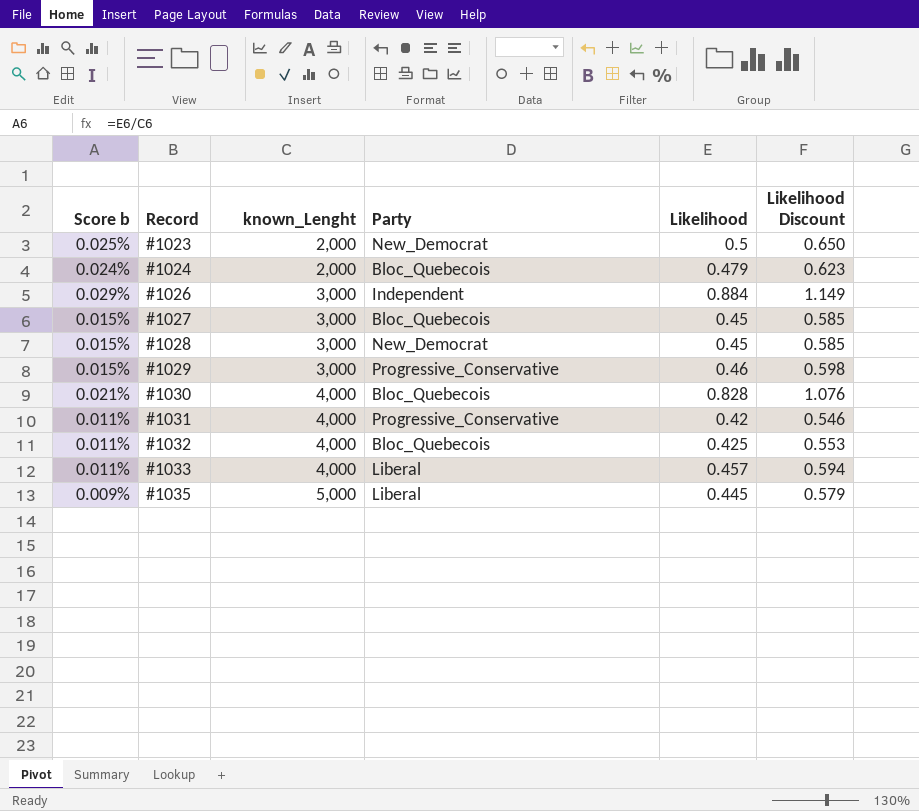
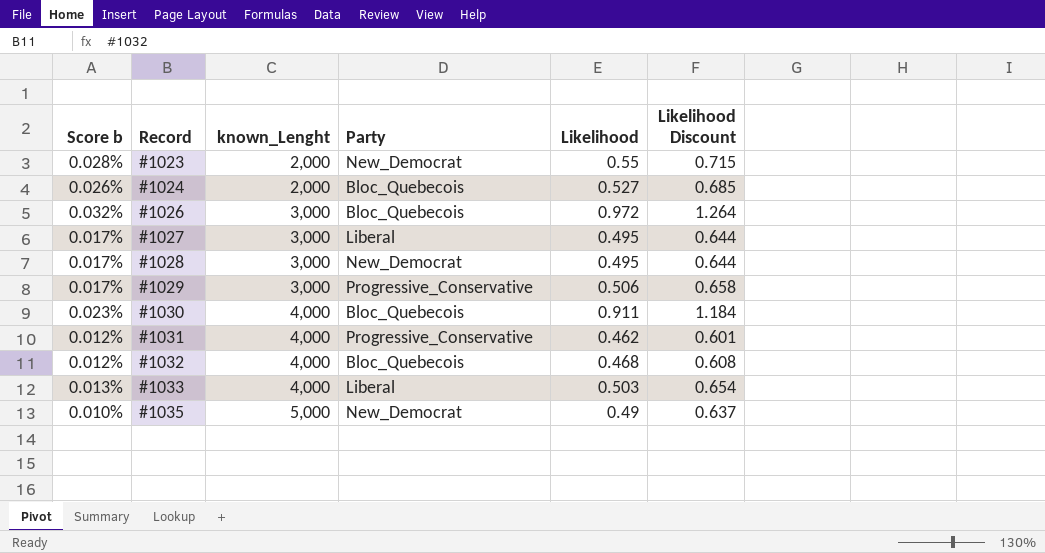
#1023 | Score b: 0.025% -> 0.028%
#1023 | Likelihood: 0.5 -> 0.55
#1023 | Likelihood Discount: 0.650 -> 0.715
#1024 | Score b: 0.024% -> 0.026%
#1024 | Likelihood: 0.479 -> 0.527
#1024 | Likelihood Discount: 0.623 -> 0.685
#1026 | Score b: 0.029% -> 0.032%
#1026 | Party: Independent -> Bloc_Quebecois
#1026 | Likelihood: 0.884 -> 0.972
#1026 | Likelihood Discount: 1.149 -> 1.264
#1027 | Score b: 0.015% -> 0.017%
#1027 | Party: Bloc_Quebecois -> Liberal
#1027 | Likelihood: 0.45 -> 0.495
#1027 | Likelihood Discount: 0.585 -> 0.644
#1028 | Score b: 0.015% -> 0.017%
#1028 | Likelihood: 0.45 -> 0.495
#1028 | Likelihood Discount: 0.585 -> 0.644
#1029 | Score b: 0.015% -> 0.017%
#1029 | Likelihood: 0.46 -> 0.506
#1029 | Likelihood Discount: 0.598 -> 0.658
#1030 | Score b: 0.021% -> 0.023%
#1030 | Likelihood: 0.828 -> 0.911
#1030 | Likelihood Discount: 1.076 -> 1.184
#1031 | Score b: 0.011% -> 0.012%
#1031 | Likelihood: 0.42 -> 0.462
#1031 | Likelihood Discount: 0.546 -> 0.601
#1032 | Score b: 0.011% -> 0.012%
#1032 | Likelihood: 0.425 -> 0.468
#1032 | Likelihood Discount: 0.553 -> 0.608
#1033 | Score b: 0.011% -> 0.013%
#1033 | Likelihood: 0.457 -> 0.503
#1033 | Likelihood Discount: 0.594 -> 0.654
#1035 | Score b: 0.009% -> 0.010%
#1035 | Party: Liberal -> New_Democrat
#1035 | Likelihood: 0.445 -> 0.49
#1035 | Likelihood Discount: 0.579 -> 0.637

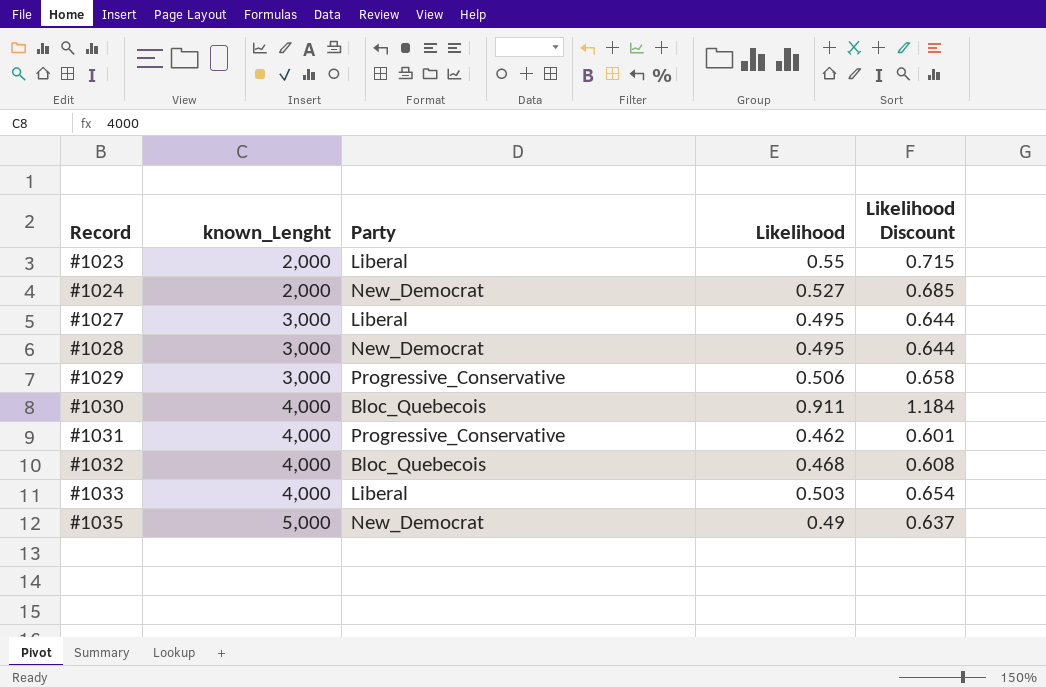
column Score b | formula: [Likelihood] / [known_Lenght] -> none
row #1026: 0.032% | 3,000 | Bloc_Quebecois | 0.972 | 1.264 -> none
#1023 | Party: New_Democrat -> Liberal
#1024 | Party: Bloc_Quebecois -> New_Democrat

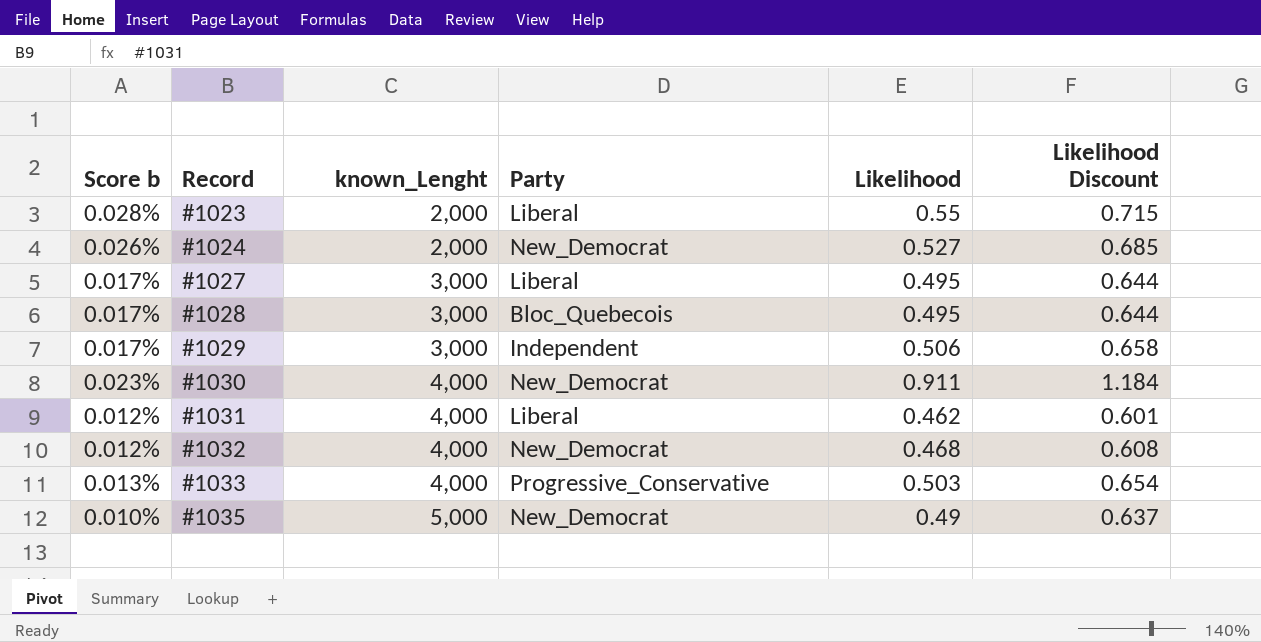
column Score b | formula: none -> [Likelihood] / [known_Lenght]
#1028 | Party: New_Democrat -> Bloc_Quebecois
#1029 | Party: Progressive_Conservative -> Independent
#1030 | Party: Bloc_Quebecois -> New_Democrat
#1031 | Party: Progressive_Conservative -> Liberal
#1032 | Party: Bloc_Quebecois -> New_Democrat
#1033 | Party: Liberal -> Progressive_Conservative

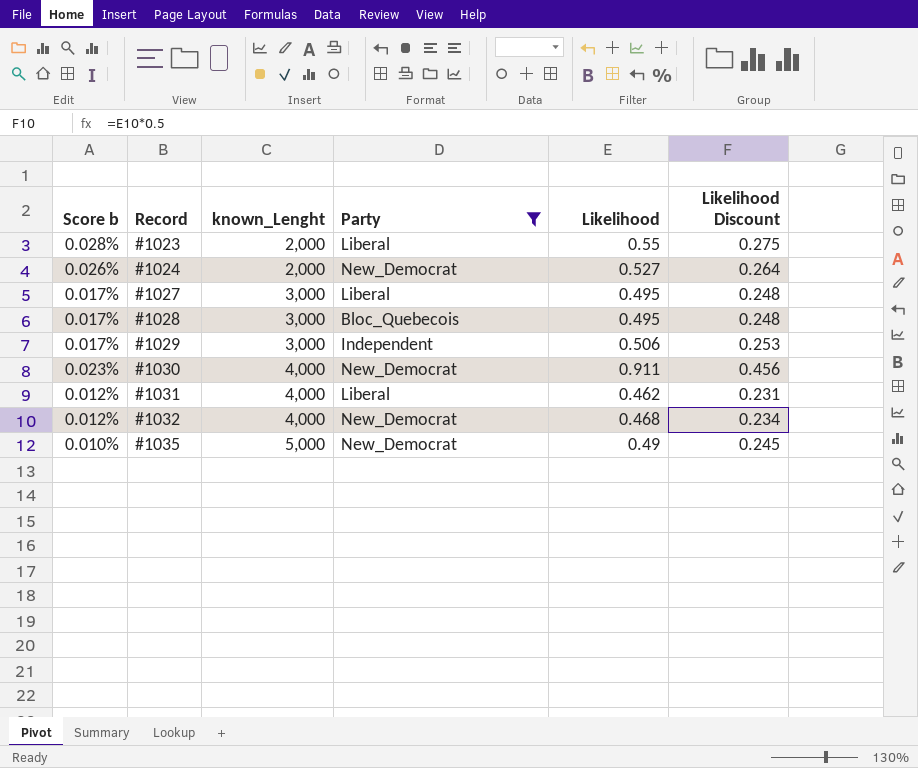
filter: none -> Party != Progressive_Conservative
column Likelihood Discount | formula: [Likelihood] * 1.3 -> [Likelihood] * 0.5

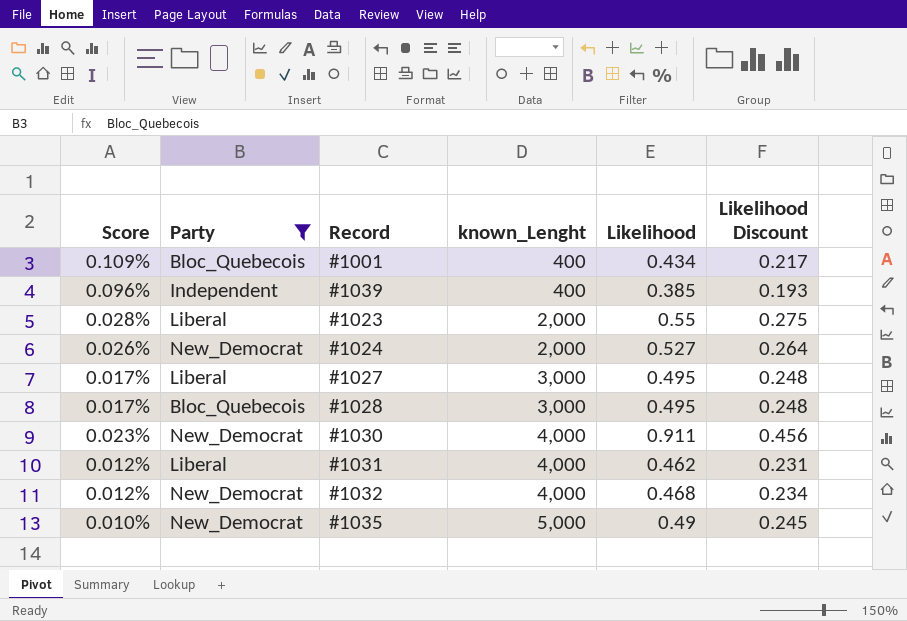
column name: Score b -> Score
column Party | position: 4 -> 2
row #1029: 0.017% | 3,000 | Independent | 0.506 | 0.253 -> none
row #1001: none -> 0.109% | Bloc_Quebecois | 400 | 0.434 | 0.217
row #1039: none -> 0.096% | Independent | 400 | 0.385 | 0.193

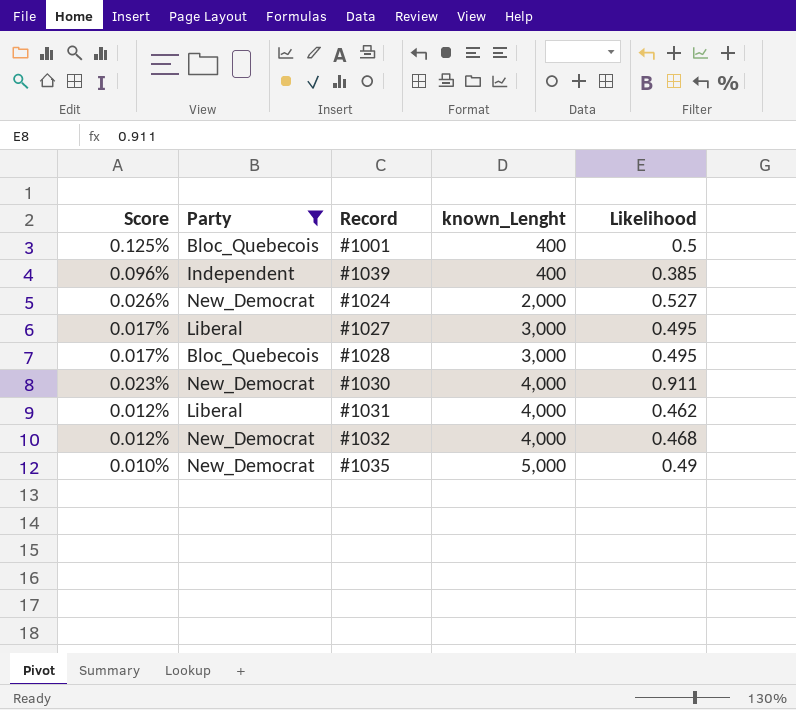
column Likelihood Discount | formula: [Likelihood] * 0.5 -> none
row #1023: 0.028% | Liberal | 2,000 | 0.55 | 0.275 -> none
#1001 | Score: 0.109% -> 0.125%
#1001 | Likelihood: 0.434 -> 0.5

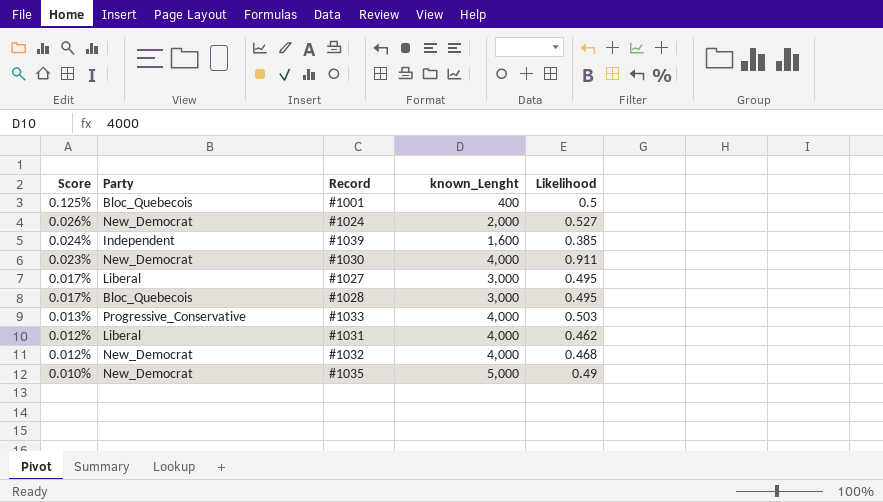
filter: Party != Progressive_Conservative -> none
row order: known_Lenght ascending -> Score descending
#1039 | Score: 0.096% -> 0.024%
#1039 | known_Lenght: 400 -> 1,600

